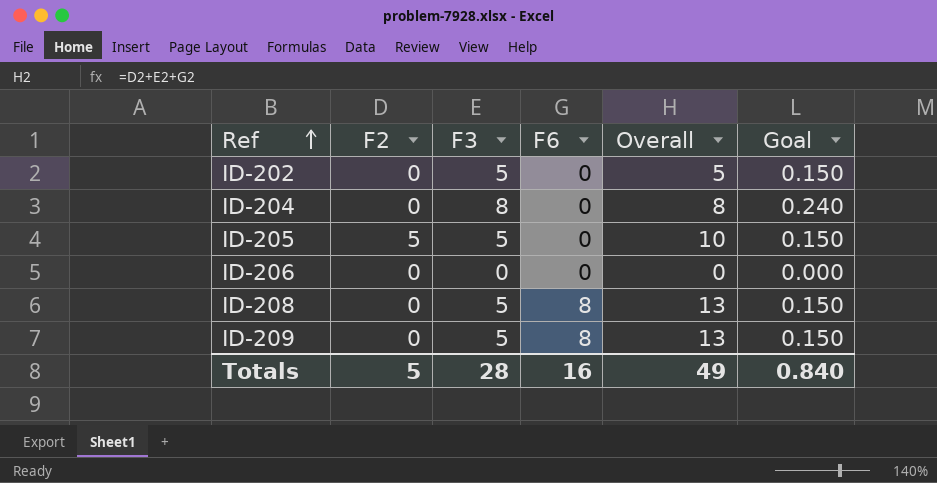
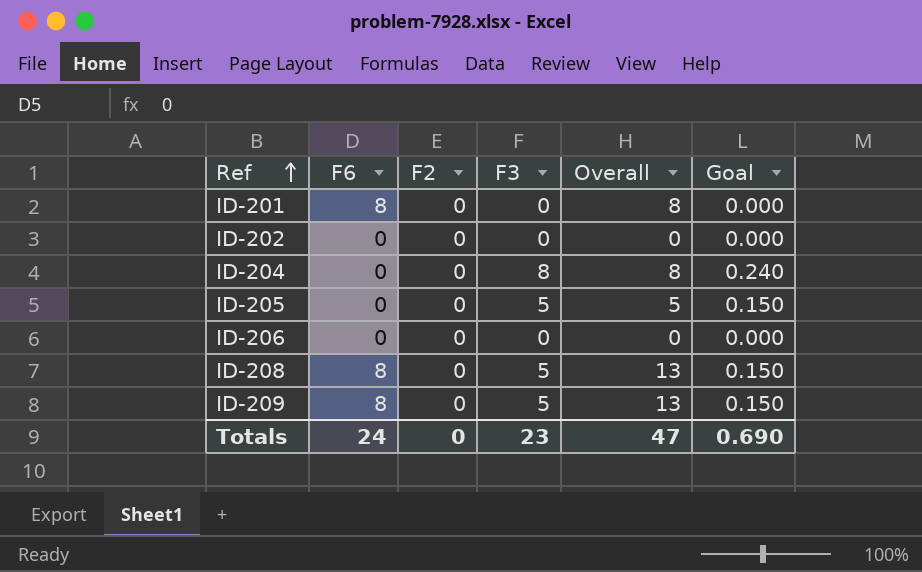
column F6 | position: 4 -> 2
row ID-201: none -> 8 | 0 | 0 | 8 | 0.000
ID-202 | F3: 5 -> 0
ID-202 | Overall: 5 -> 0
ID-202 | Goal: 0.150 -> 0.000
ID-205 | F2: 5 -> 0
ID-205 | Overall: 10 -> 5
Totals | F6: 16 -> 24
Totals | F2: 5 -> 0
Totals | F3: 28 -> 23
Totals | Overall: 49 -> 47
Totals | Goal: 0.840 -> 0.690

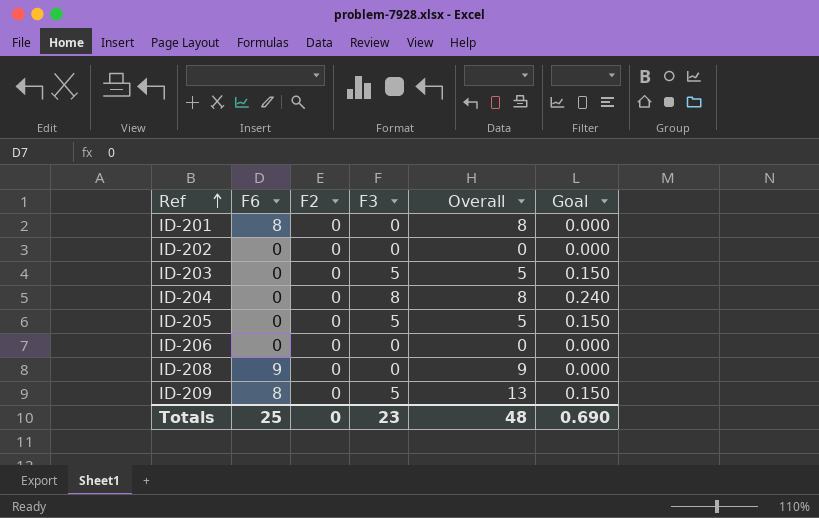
row ID-203: none -> 0 | 0 | 5 | 5 | 0.150
ID-208 | F6: 8 -> 9
ID-208 | F3: 5 -> 0
ID-208 | Overall: 13 -> 9
ID-208 | Goal: 0.150 -> 0.000
Totals | F6: 24 -> 25
Totals | Overall: 47 -> 48

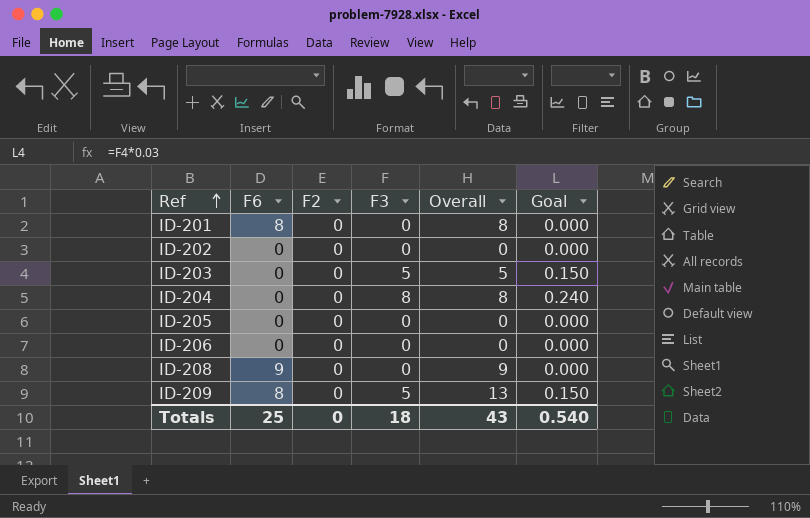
ID-205 | F3: 5 -> 0
ID-205 | Overall: 5 -> 0
ID-205 | Goal: 0.150 -> 0.000
Totals | F3: 23 -> 18
Totals | Overall: 48 -> 43
Totals | Goal: 0.690 -> 0.540

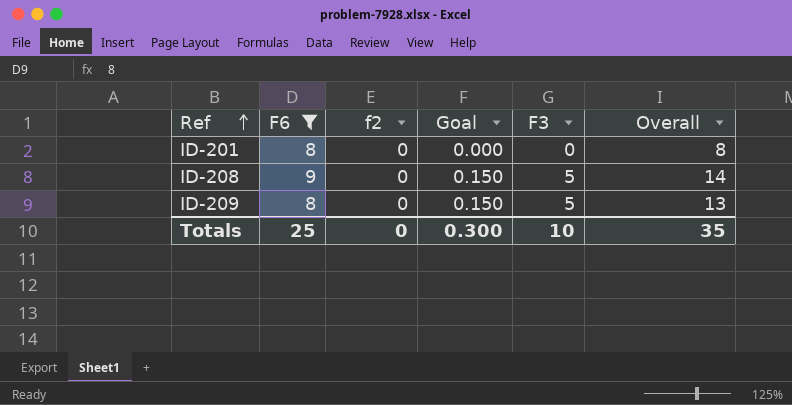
filter: none -> F6 != 0
column name: F2 -> f2
column Goal | position: 6 -> 4
ID-208 | Goal: 0.000 -> 0.150
ID-208 | F3: 0 -> 5
ID-208 | Overall: 9 -> 14
Totals | Goal: 0.540 -> 0.300
Totals | F3: 18 -> 10
Totals | Overall: 43 -> 35

